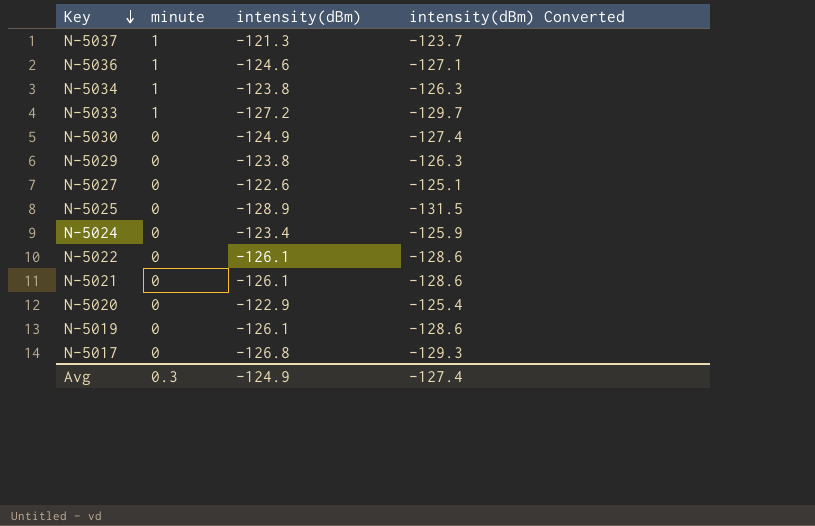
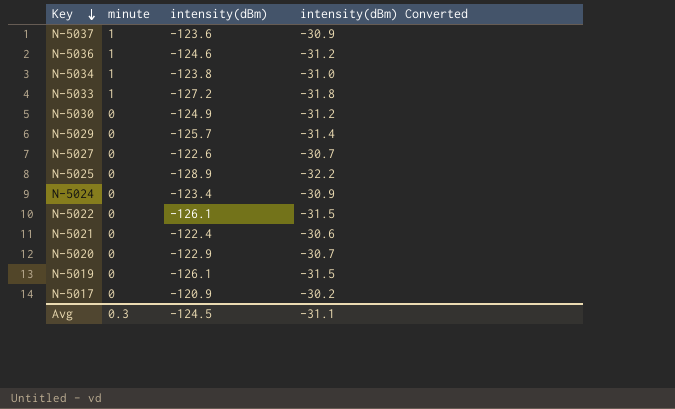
column intensity(dBm) Converted | formula: [intensity(dBm)] * 1.02 -> [intensity(dBm)] * 0.25
N-5037 | intensity(dBm): -121.3 -> -123.6
N-5029 | intensity(dBm): -123.8 -> -125.7
N-5021 | intensity(dBm): -126.1 -> -122.4
N-5017 | intensity(dBm): -126.8 -> -120.9
Avg | intensity(dBm): -124.9 -> -124.5
Avg | intensity(dBm) Converted: -127.4 -> -31.1

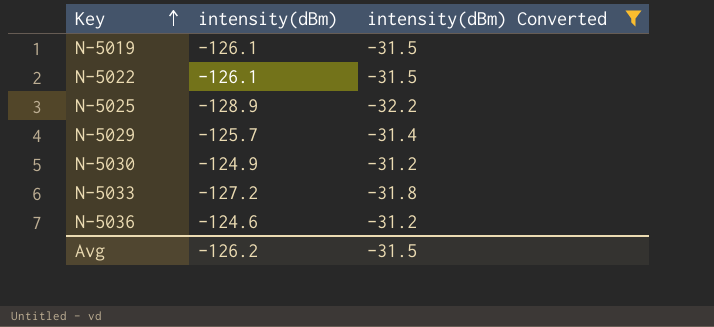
filter: none -> intensity(dBm) Converted <= -31.2
row order: Key descending -> Key ascending
column minute | position: 2 -> none
Avg | intensity(dBm): -124.5 -> -126.2
Avg | intensity(dBm) Converted: -31.1 -> -31.5

